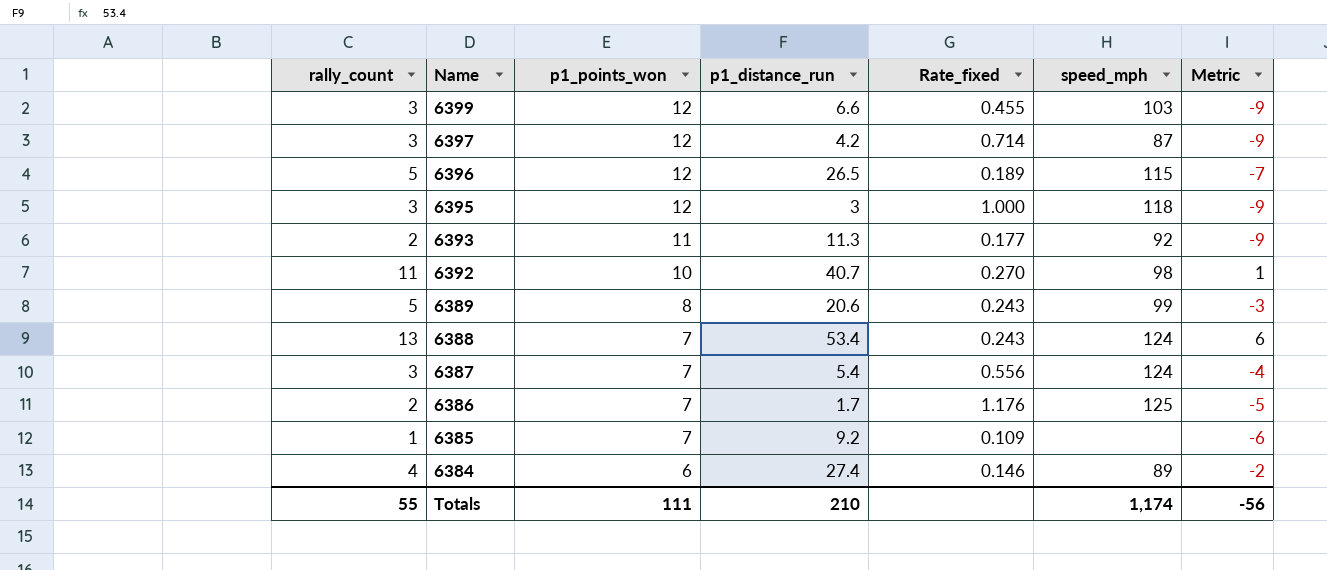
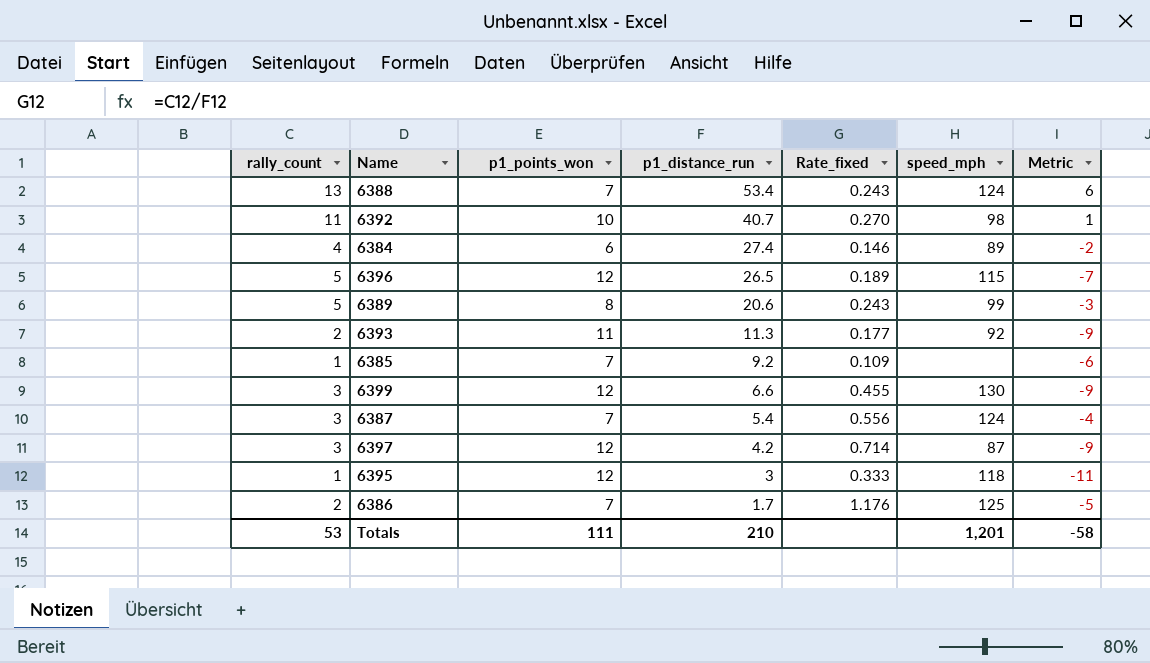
row order: Name descending -> p1_distance_run descending
6399 | speed_mph: 103 -> 130
6395 | rally_count: 3 -> 1
6395 | Rate_fixed: 1.000 -> 0.333
6395 | Metric: -9 -> -11
Totals | rally_count: 55 -> 53
Totals | speed_mph: 1,174 -> 1,201
Totals | Metric: -56 -> -58

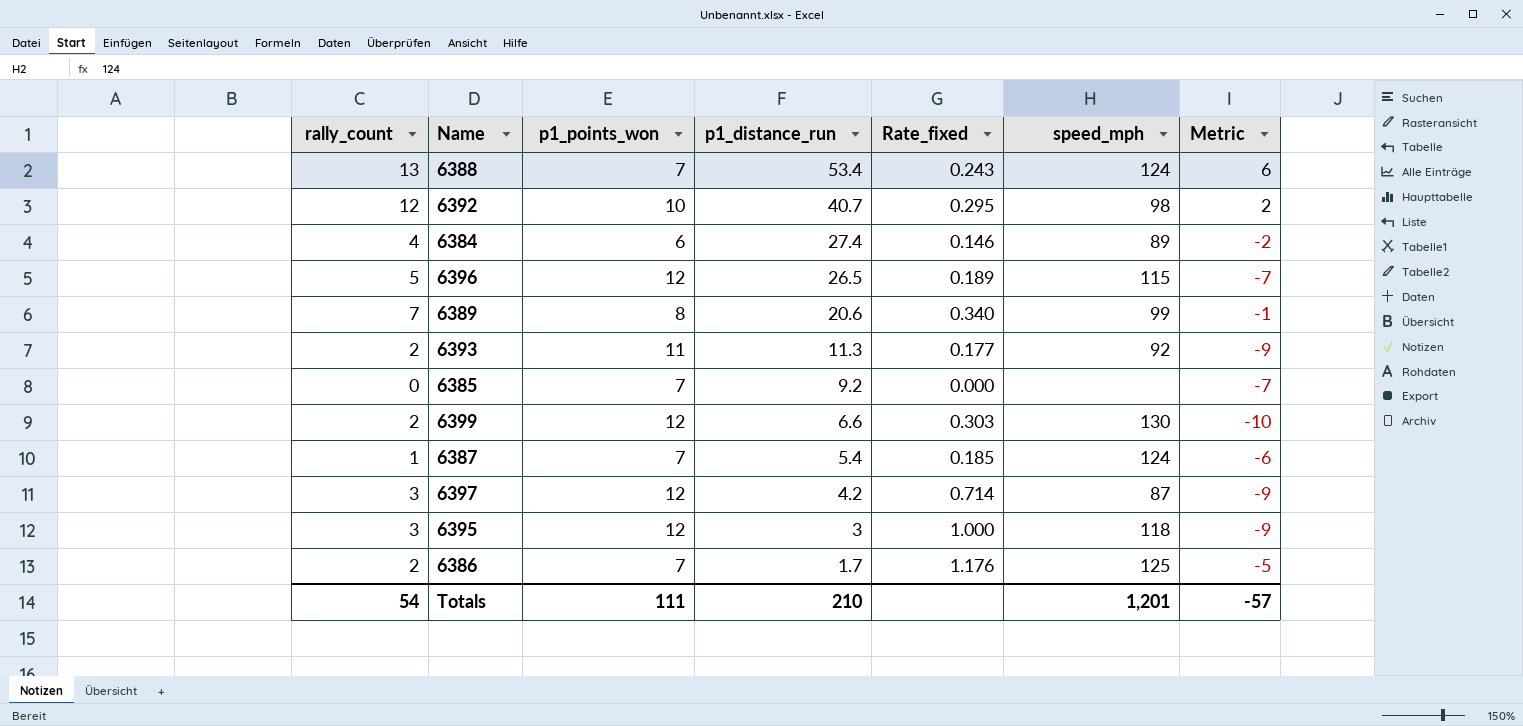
6392 | rally_count: 11 -> 12
6392 | Rate_fixed: 0.270 -> 0.295
6392 | Metric: 1 -> 2
6389 | rally_count: 5 -> 7
6389 | Rate_fixed: 0.243 -> 0.340
6389 | Metric: -3 -> -1
6385 | rally_count: 1 -> 0
6385 | Rate_fixed: 0.109 -> 0.000
6385 | Metric: -6 -> -7
6399 | rally_count: 3 -> 2
6399 | Rate_fixed: 0.455 -> 0.303
6399 | Metric: -9 -> -10
6387 | rally_count: 3 -> 1
6387 | Rate_fixed: 0.556 -> 0.185
6387 | Metric: -4 -> -6
6395 | rally_count: 1 -> 3
6395 | Rate_fixed: 0.333 -> 1.000
6395 | Metric: -11 -> -9
Totals | rally_count: 53 -> 54
Totals | Metric: -58 -> -57

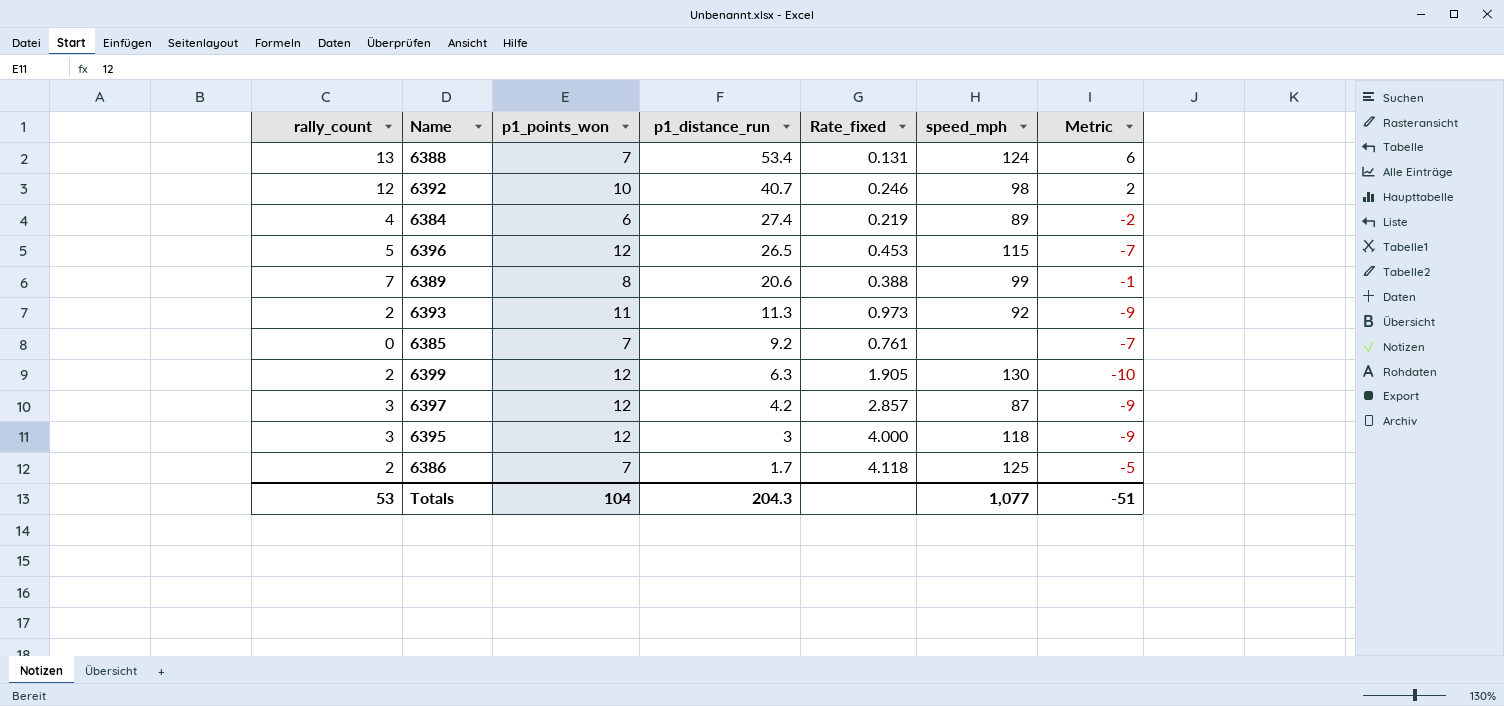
column Rate_fixed | formula: [rally_count] / [p1_distance_run] -> [p1_points_won] / [p1_distance_run]
row 6387: 1 | 7 | 5.4 | 0.185 | 124 | -6 -> none
6399 | p1_distance_run: 6.6 -> 6.3
Totals | rally_count: 54 -> 53
Totals | p1_points_won: 111 -> 104
Totals | p1_distance_run: 210 -> 204.3
Totals | speed_mph: 1,201 -> 1,077
Totals | Metric: -57 -> -51

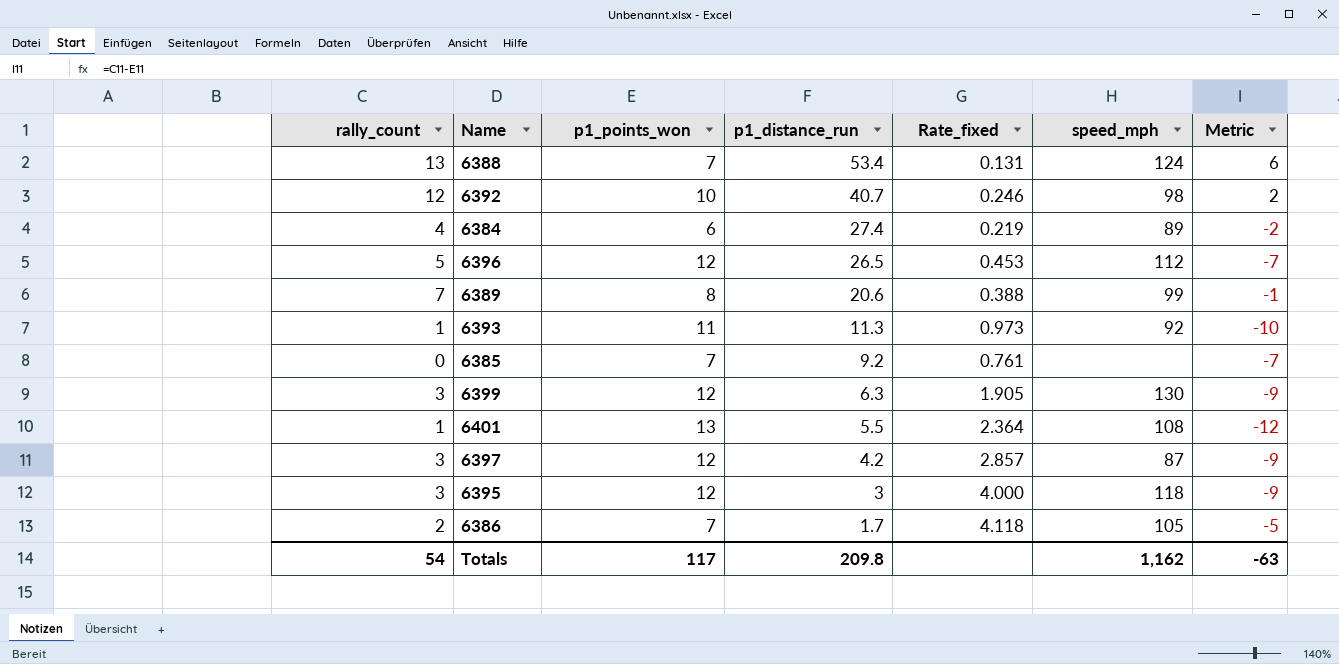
6396 | speed_mph: 115 -> 112
6393 | rally_count: 2 -> 1
6393 | Metric: -9 -> -10
6399 | rally_count: 2 -> 3
6399 | Metric: -10 -> -9
row 6401: none -> 1 | 13 | 5.5 | 2.364 | 108 | -12
6386 | speed_mph: 125 -> 105
Totals | rally_count: 53 -> 54
Totals | p1_points_won: 104 -> 117
Totals | p1_distance_run: 204.3 -> 209.8
Totals | speed_mph: 1,077 -> 1,162
Totals | Metric: -51 -> -63

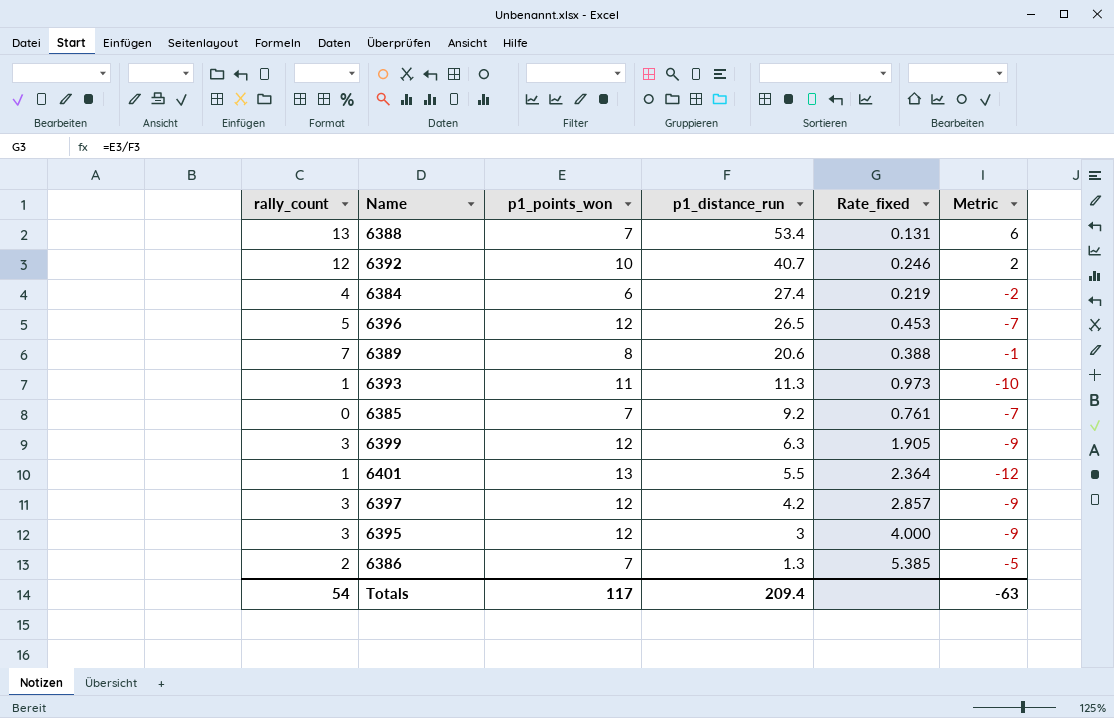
column speed_mph | position: 6 -> none
6386 | p1_distance_run: 1.7 -> 1.3
6386 | Rate_fixed: 4.118 -> 5.385
Totals | p1_distance_run: 209.8 -> 209.4

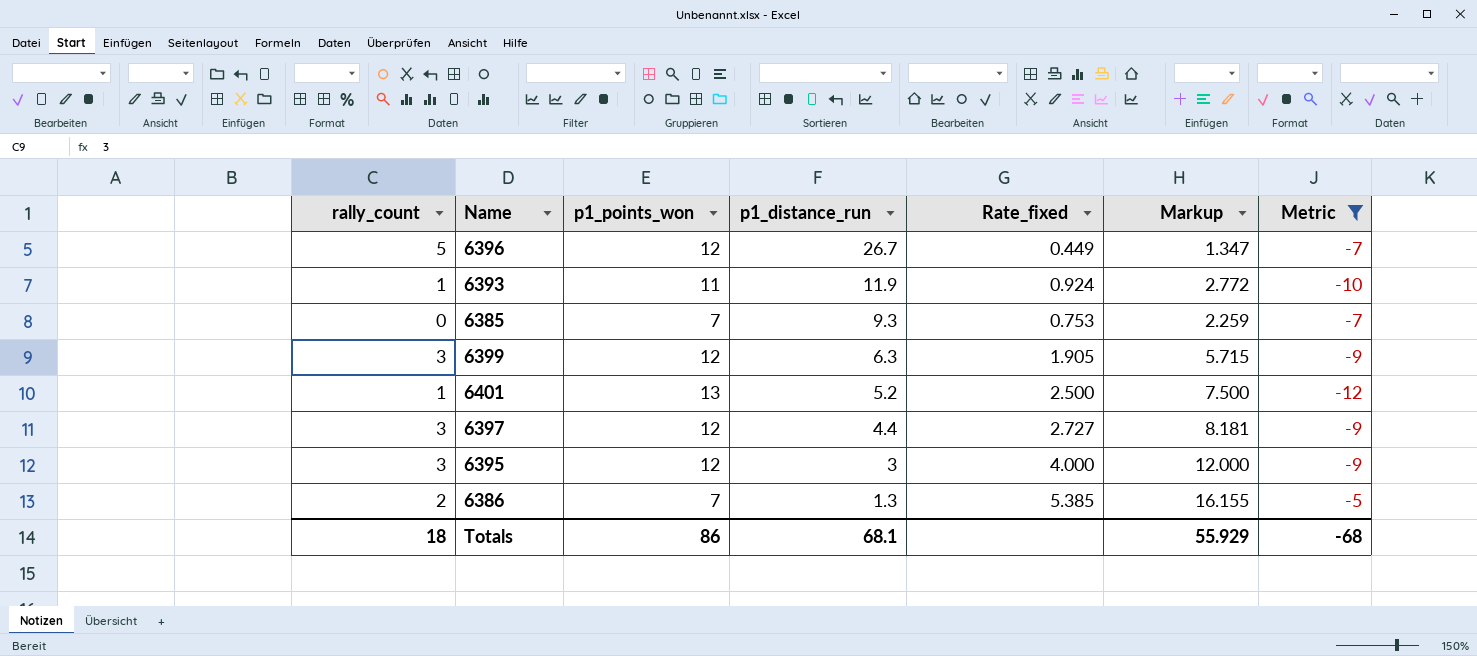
filter: none -> Metric <= -5
column Markup | formula: none -> [Rate_fixed] * 3
6396 | p1_distance_run: 26.5 -> 26.7
6396 | Rate_fixed: 0.453 -> 0.449
6393 | p1_distance_run: 11.3 -> 11.9
6393 | Rate_fixed: 0.973 -> 0.924
6385 | p1_distance_run: 9.2 -> 9.3
6385 | Rate_fixed: 0.761 -> 0.753
6401 | p1_distance_run: 5.5 -> 5.2
6401 | Rate_fixed: 2.364 -> 2.500
6397 | p1_distance_run: 4.2 -> 4.4
6397 | Rate_fixed: 2.857 -> 2.727
Totals | rally_count: 54 -> 18
Totals | p1_points_won: 117 -> 86
Totals | p1_distance_run: 209.4 -> 68.1
Totals | Metric: -63 -> -68

